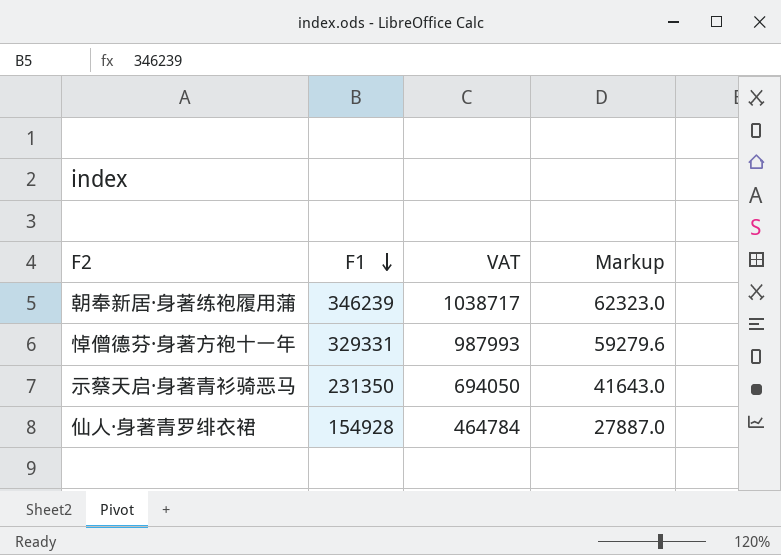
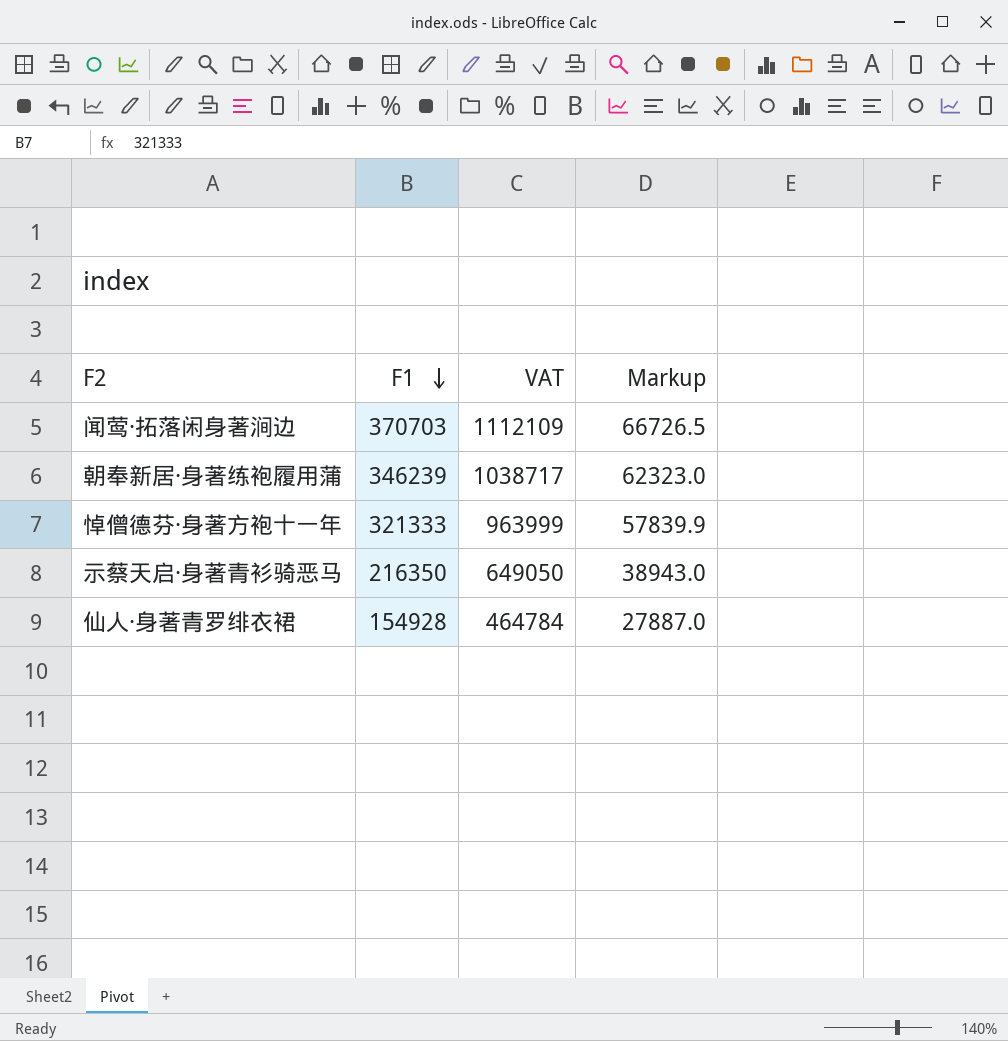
row 闻莺·拓落闲身著涧边: none -> 370703 | 1112109 | 66726.5
悼僧德芬·身著方袍十一年 | F1: 329331 -> 321333
悼僧德芬·身著方袍十一年 | VAT: 987993 -> 963999
悼僧德芬·身著方袍十一年 | Markup: 59279.6 -> 57839.9
示蔡天启·身著青衫骑恶马 | F1: 231350 -> 216350
示蔡天启·身著青衫骑恶马 | VAT: 694050 -> 649050
示蔡天启·身著青衫骑恶马 | Markup: 41643.0 -> 38943.0

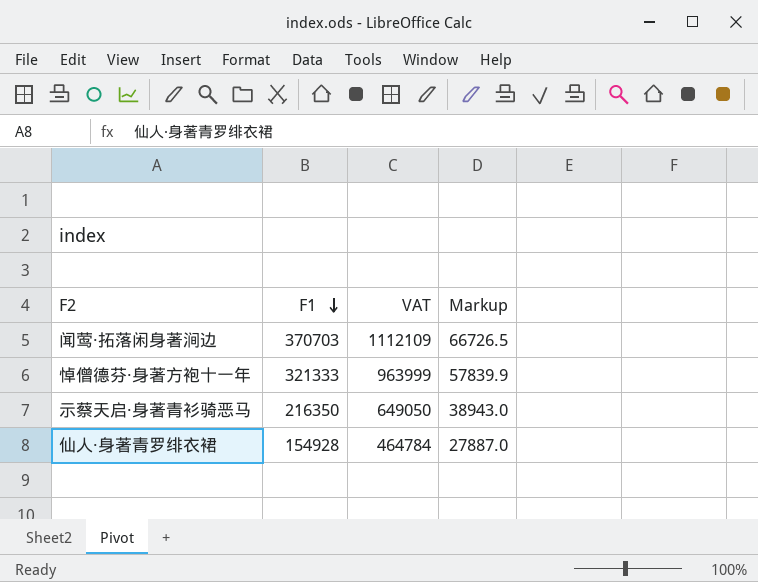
row 朝奉新居·身著练袍履用蒲: 346239 | 1038717 | 62323.0 -> none

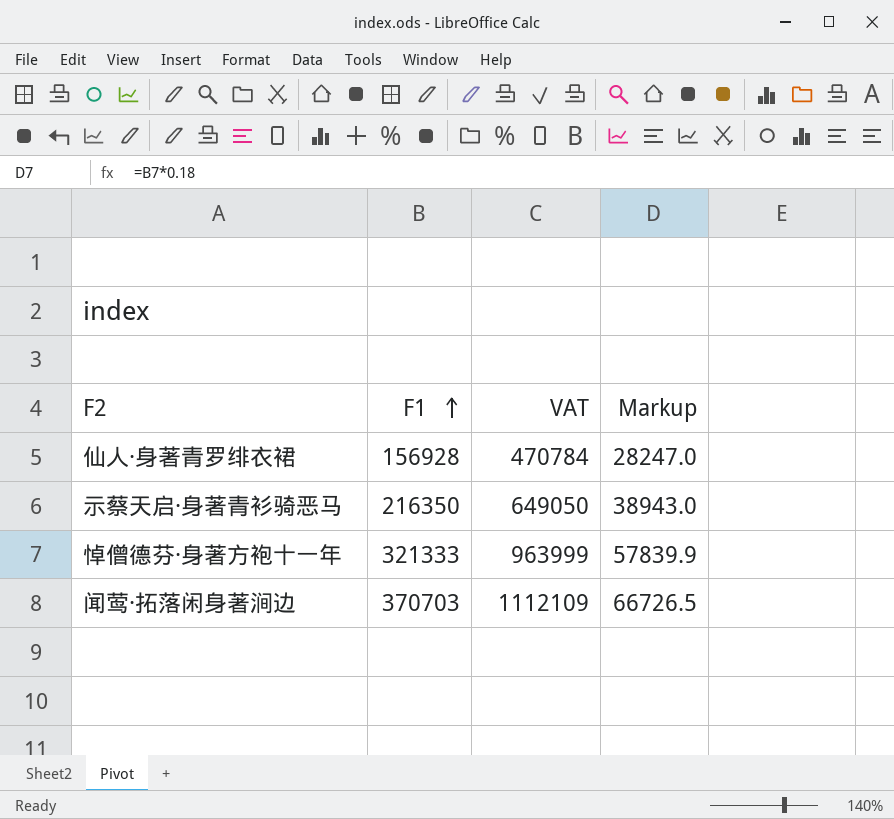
row order: F1 descending -> F1 ascending
仙人·身著青罗绯衣裙 | F1: 154928 -> 156928
仙人·身著青罗绯衣裙 | VAT: 464784 -> 470784
仙人·身著青罗绯衣裙 | Markup: 27887.0 -> 28247.0

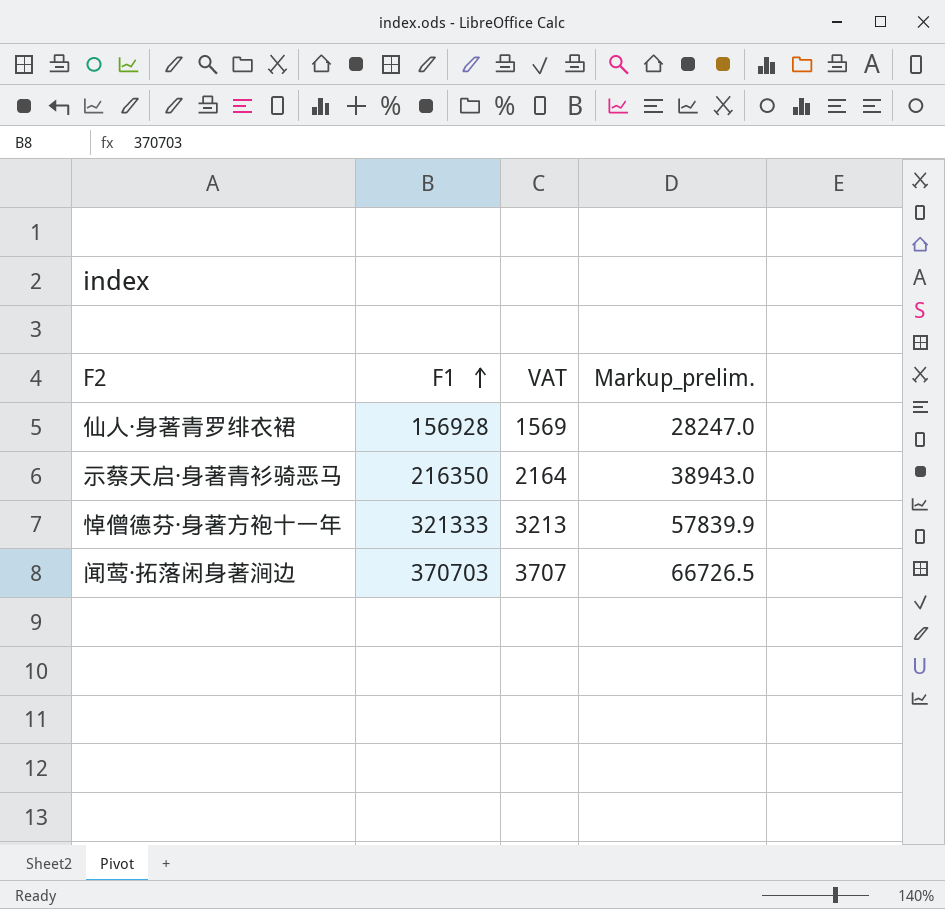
column VAT | formula: [F1] * 3 -> [F1] * 0.01
column name: Markup -> Markup_prelim.

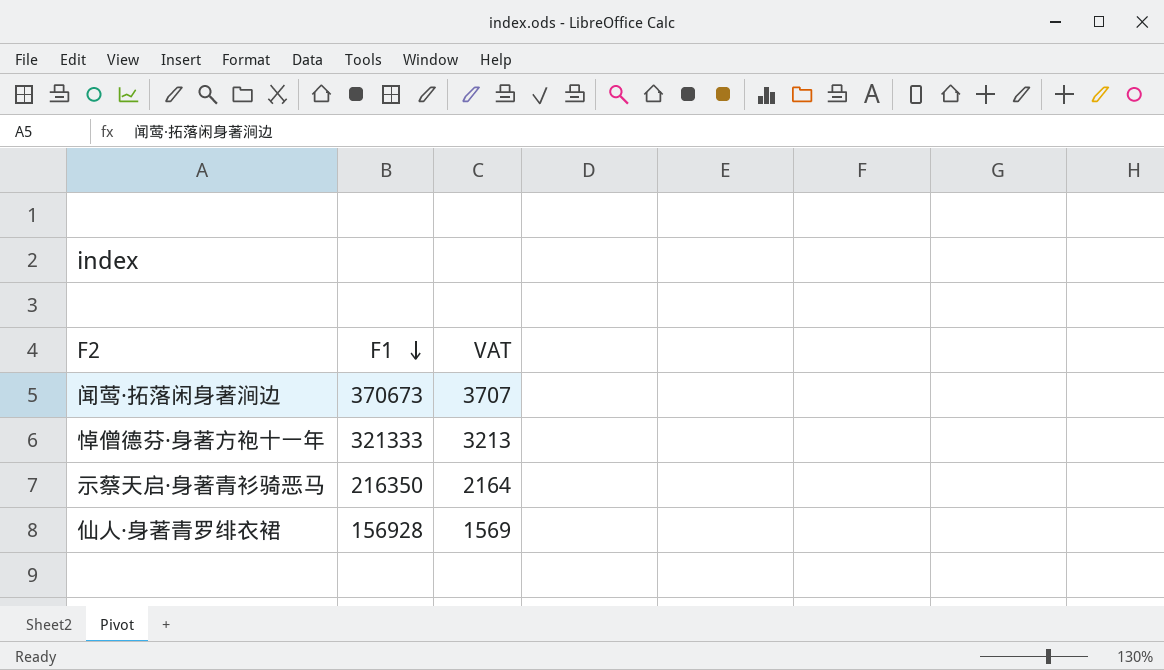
row order: F1 ascending -> F1 descending
column Markup_prelim. | formula: [F1] * 0.18 -> none
闻莺·拓落闲身著涧边 | F1: 370703 -> 370673

